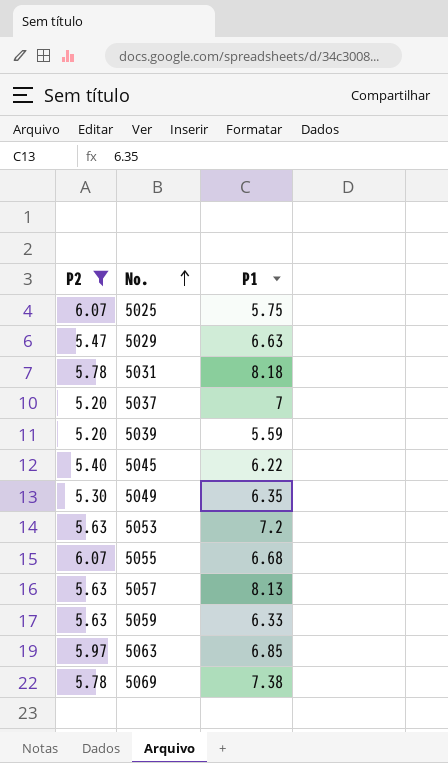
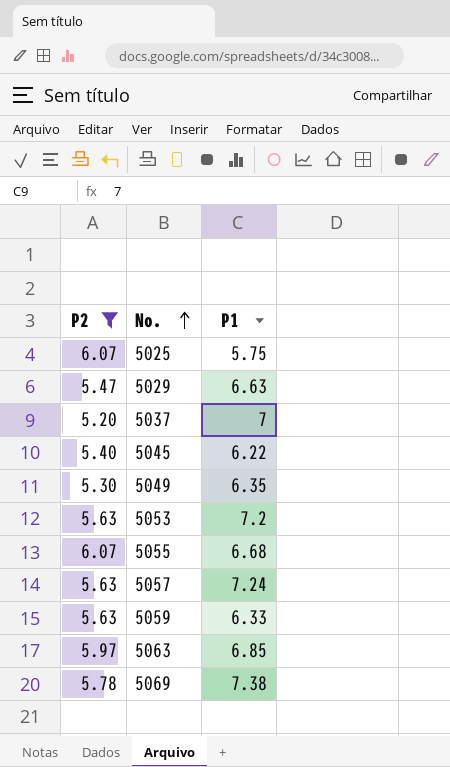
row 5031: 5.78 | 8.18 -> none
row 5039: 5.20 | 5.59 -> none
5057 | P1: 8.13 -> 7.24

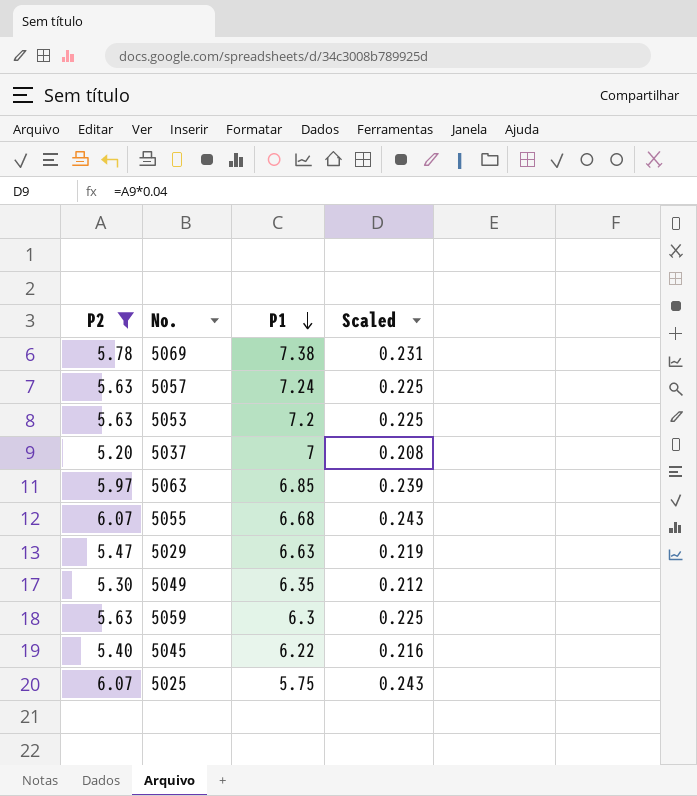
row order: No. ascending -> P1 descending
column Scaled | formula: none -> [P2] * 0.04
5059 | P1: 6.33 -> 6.3

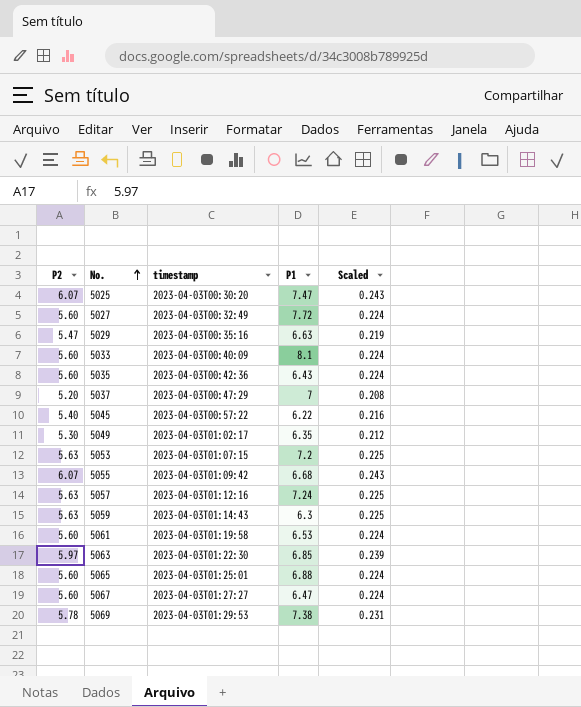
filter: P2 != 5.60 -> none
row order: P1 descending -> No. ascending
column timestamp | position: none -> 3
5025 | P1: 5.75 -> 7.47

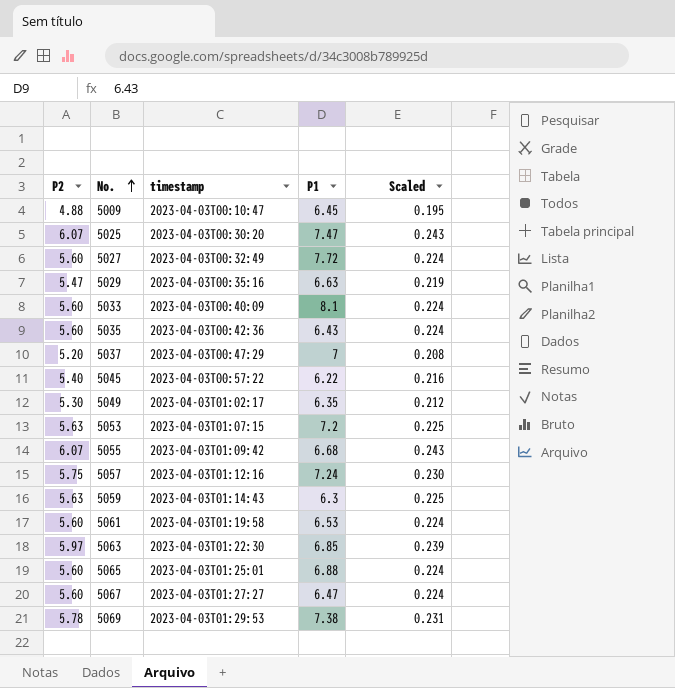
row 5009: none -> 4.88 | 2023-04-03T00:10:47 | 6.45 | 0.195
5057 | P2: 5.63 -> 5.75
5057 | Scaled: 0.225 -> 0.230

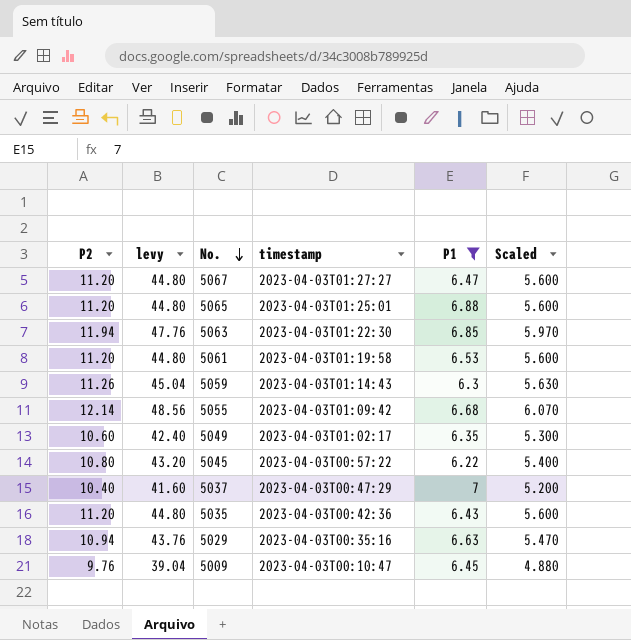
filter: none -> P1 <= 7
row order: No. ascending -> No. descending
column levy | formula: none -> [P2] * 4
column Scaled | formula: [P2] * 0.04 -> [P2] * 0.5
5067 | P2: 5.60 -> 11.20
5065 | P2: 5.60 -> 11.20
5063 | P2: 5.97 -> 11.94
5061 | P2: 5.60 -> 11.20
5059 | P2: 5.63 -> 11.26
5055 | P2: 6.07 -> 12.14
5049 | P2: 5.30 -> 10.60
5045 | P2: 5.40 -> 10.80
5037 | P2: 5.20 -> 10.40
5035 | P2: 5.60 -> 11.20
5029 | P2: 5.47 -> 10.94
5009 | P2: 4.88 -> 9.76

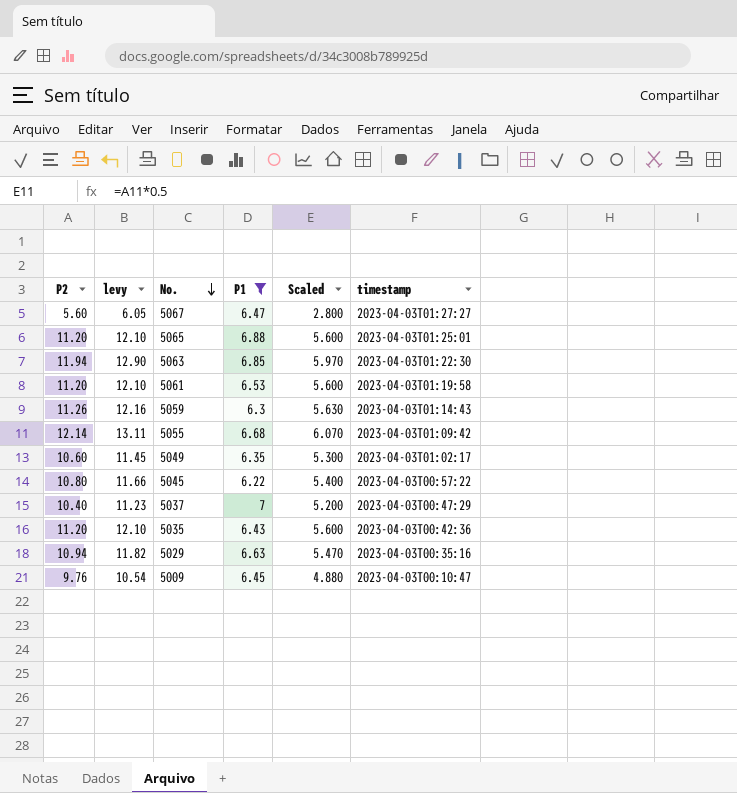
column levy | formula: [P2] * 4 -> [P2] * 1.08
column timestamp | position: 4 -> 6
5067 | P2: 11.20 -> 5.60
5067 | Scaled: 5.600 -> 2.800

